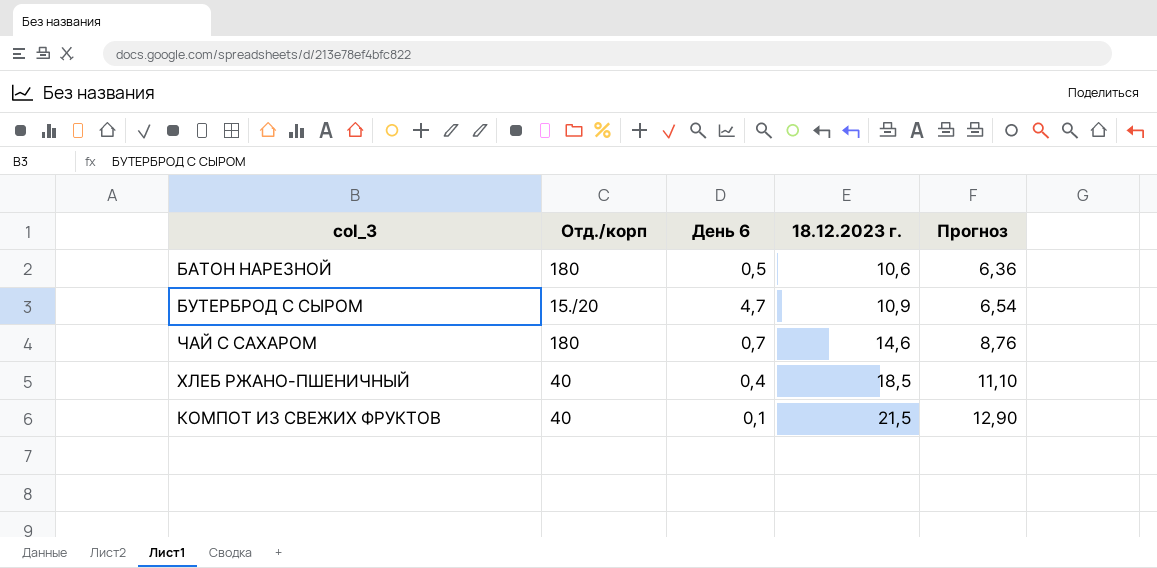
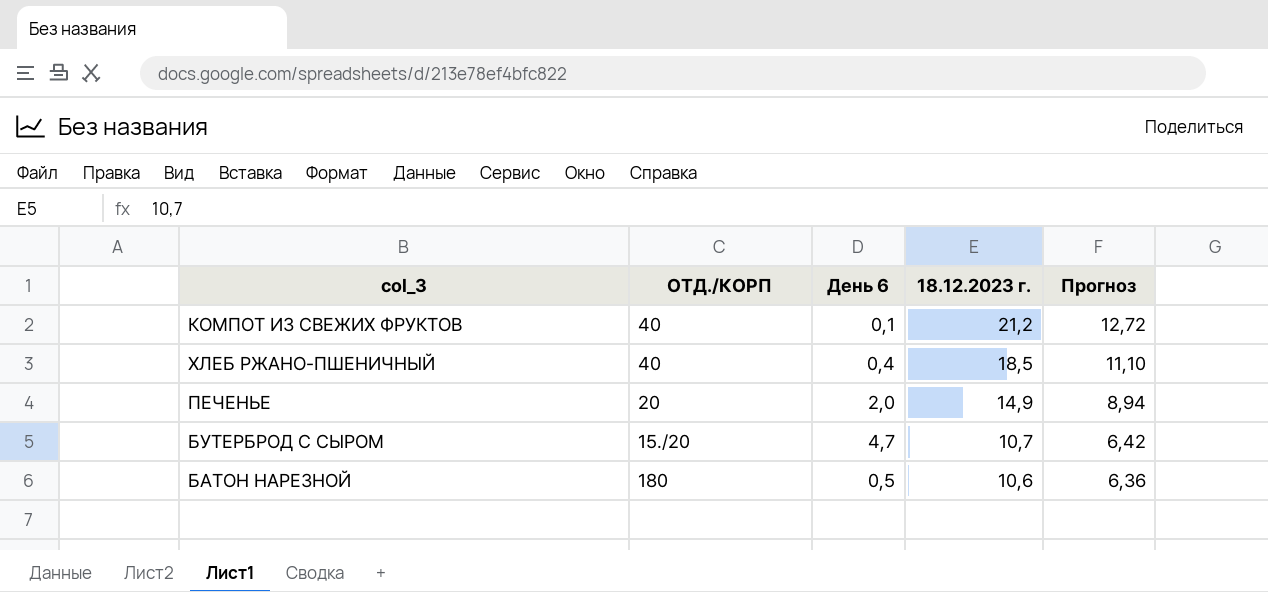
row order: 18.12.2023 г. ascending -> 18.12.2023 г. descending
column name: Отд./корп -> ОТД./КОРП
row ЧАЙ С САХАРОМ: 180 | 0,7 | 14,6 | 8,76 -> none
КОМПОТ ИЗ СВЕЖИХ ФРУКТОВ | 18.12.2023 г.: 21,5 -> 21,2
КОМПОТ ИЗ СВЕЖИХ ФРУКТОВ | Прогноз: 12,90 -> 12,72
row ПЕЧЕНЬЕ: none -> 20 | 2,0 | 14,9 | 8,94
БУТЕРБРОД С СЫРОМ | 18.12.2023 г.: 10,9 -> 10,7
БУТЕРБРОД С СЫРОМ | Прогноз: 6,54 -> 6,42

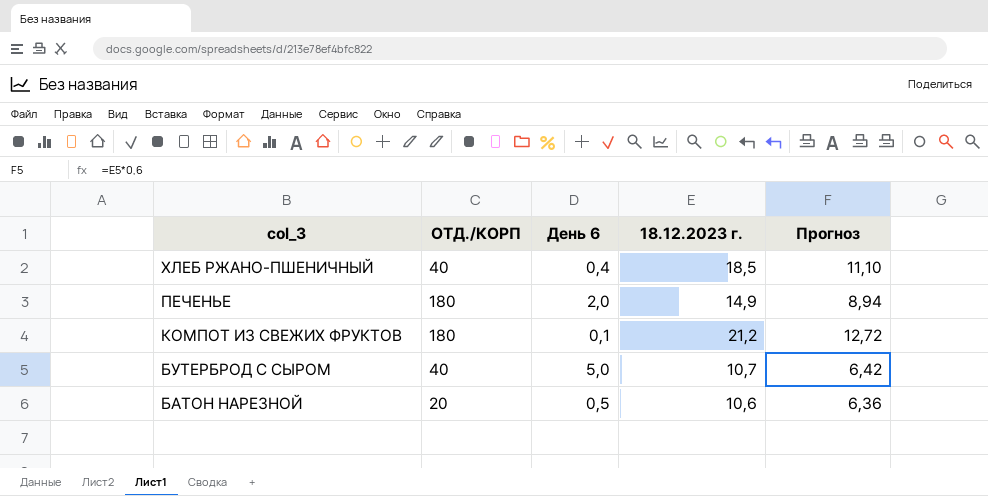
row order: 18.12.2023 г. descending -> col_3 descending
ПЕЧЕНЬЕ | ОТД./КОРП: 20 -> 180
КОМПОТ ИЗ СВЕЖИХ ФРУКТОВ | ОТД./КОРП: 40 -> 180
БУТЕРБРОД С СЫРОМ | ОТД./КОРП: 15./20 -> 40
БУТЕРБРОД С СЫРОМ | День 6: 4,7 -> 5,0
БАТОН НАРЕЗНОЙ | ОТД./КОРП: 180 -> 20

